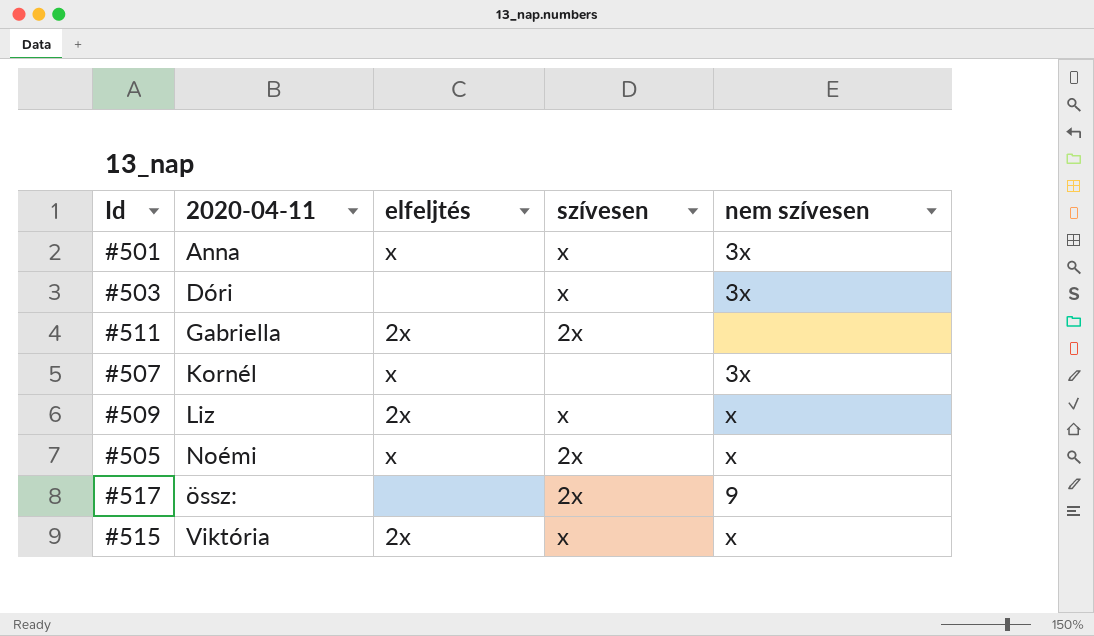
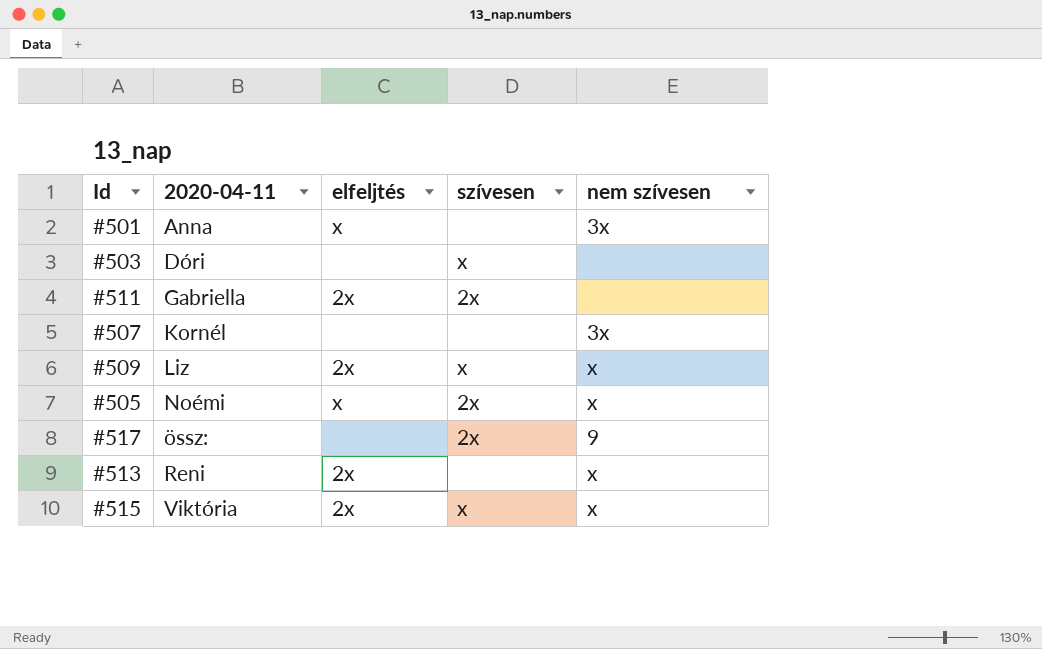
#501 | szívesen: x -> none
#503 | nem szívesen: 3x -> none
#507 | elfeljtés: x -> none
row #513: none -> Reni | 2x | none | x

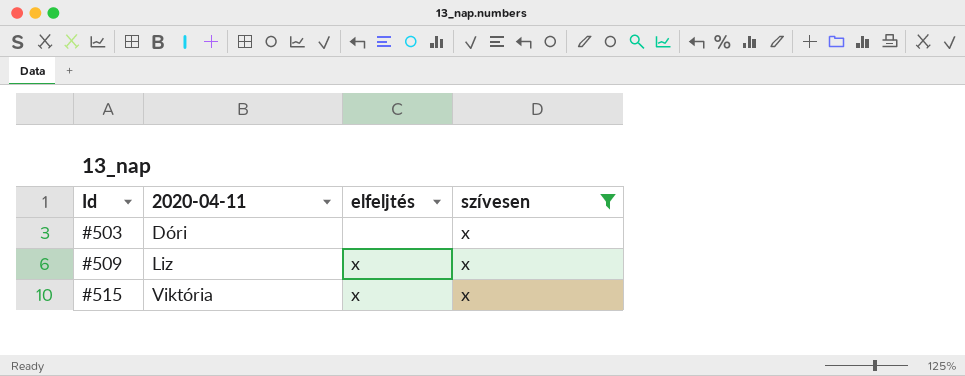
filter: none -> szívesen = x
column nem szívesen | position: 5 -> none
#509 | elfeljtés: 2x -> x
#515 | elfeljtés: 2x -> x

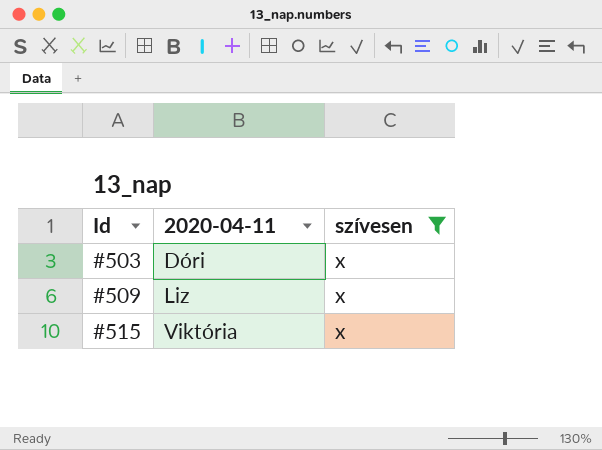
column elfeljtés | position: 3 -> none

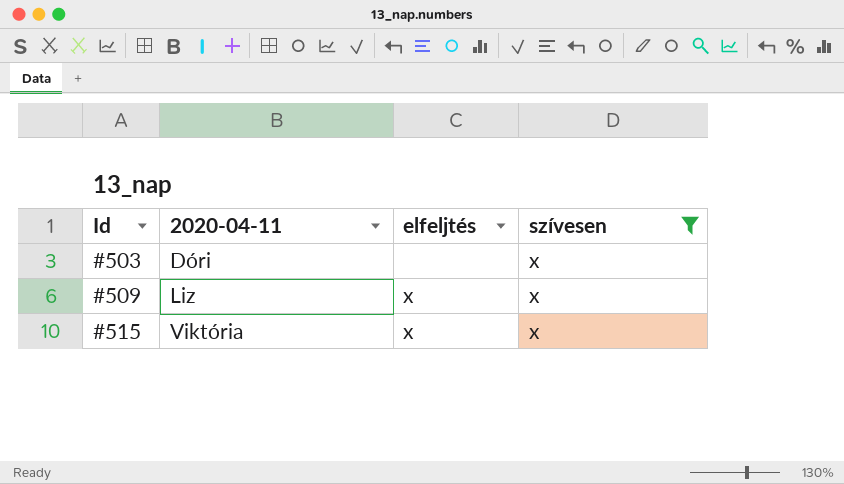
column elfeljtés | position: none -> 3

